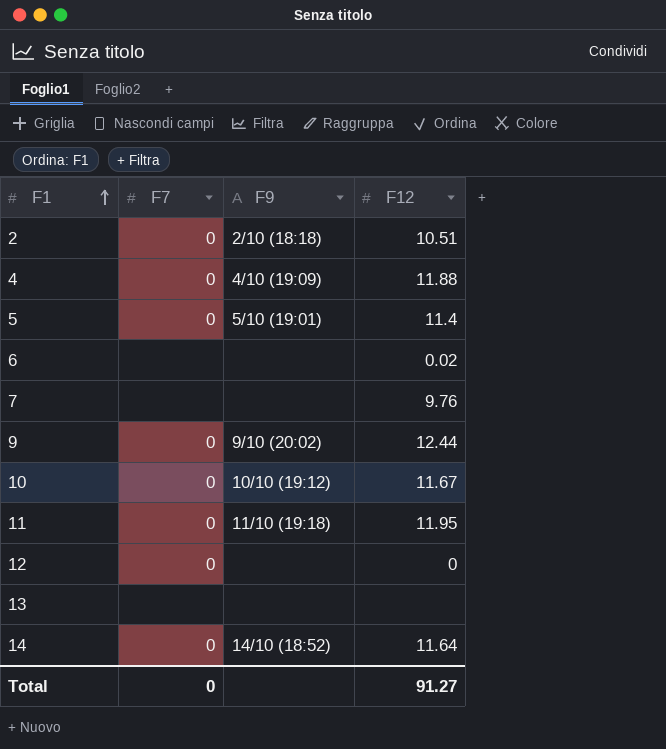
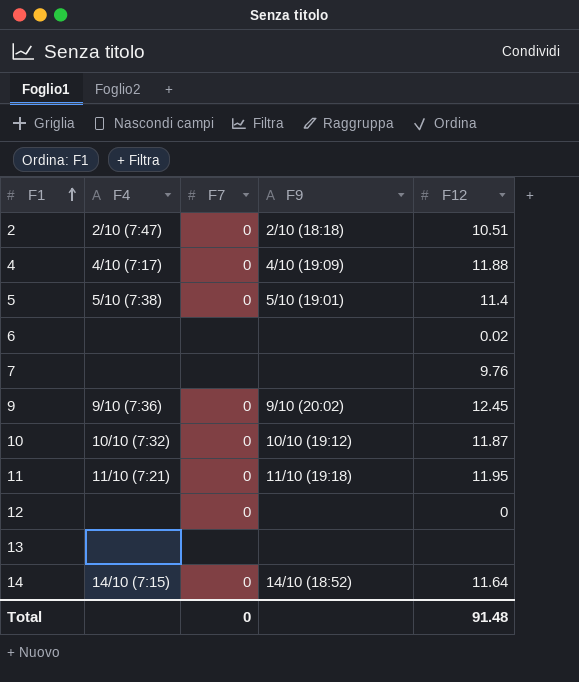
column F4 | position: none -> 2
9 | F12: 12.44 -> 12.45
10 | F12: 11.67 -> 11.87
Total | F12: 91.27 -> 91.48

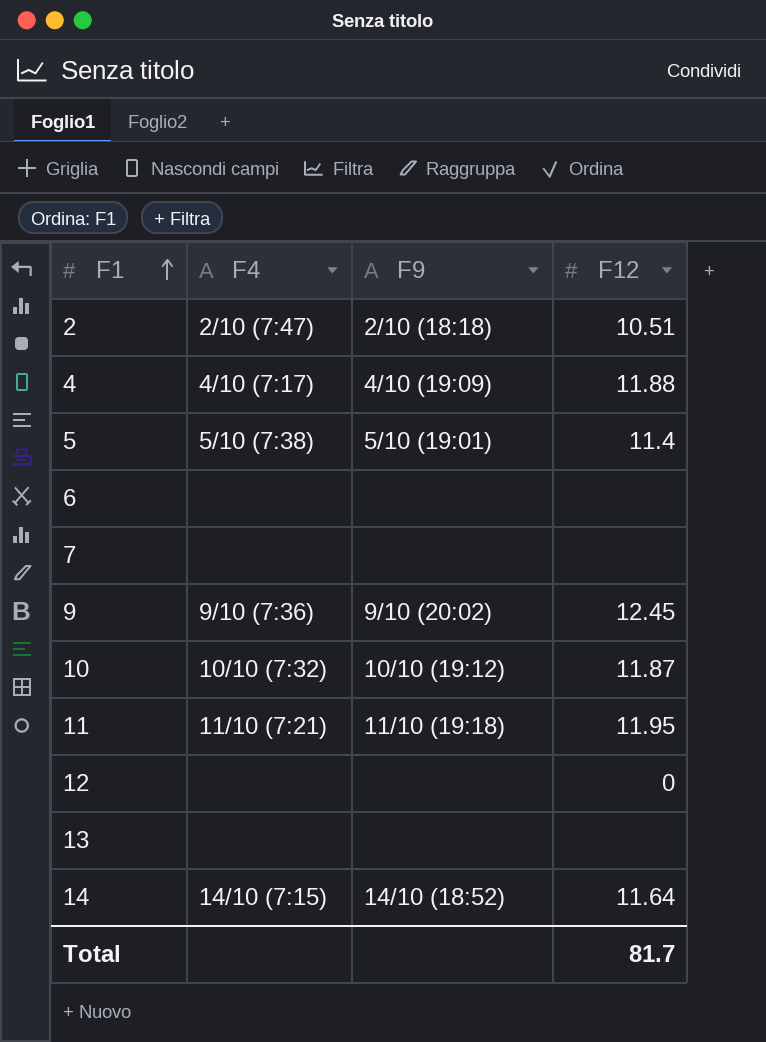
column F7 | position: 3 -> none
6 | F12: 0.02 -> none
7 | F12: 9.76 -> none
Total | F12: 91.48 -> 81.7

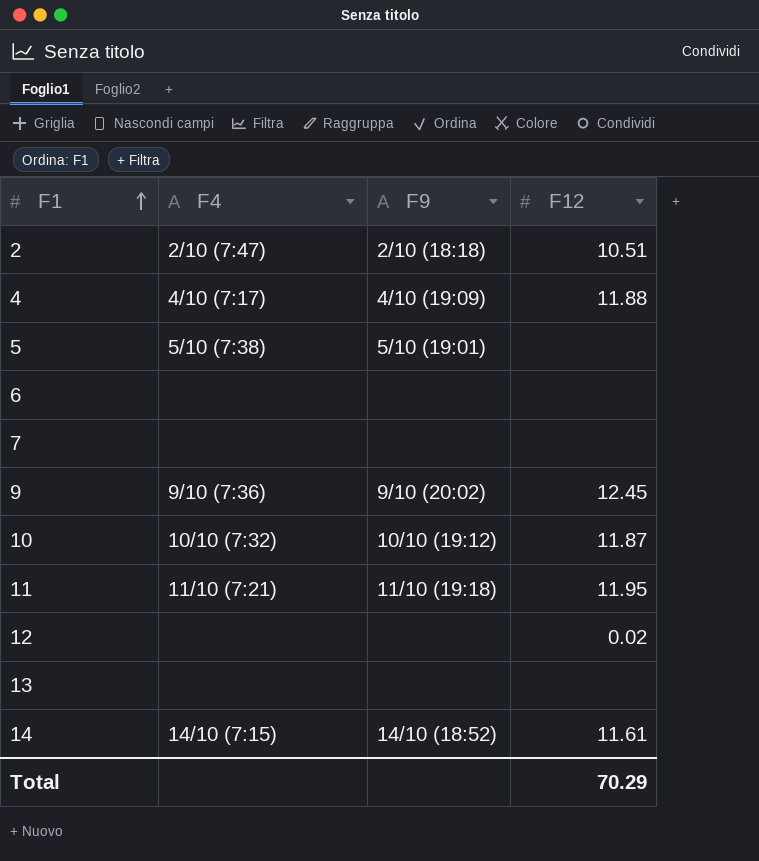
5 | F12: 11.4 -> none
12 | F12: 0 -> 0.02
14 | F12: 11.64 -> 11.61
Total | F12: 81.7 -> 70.29

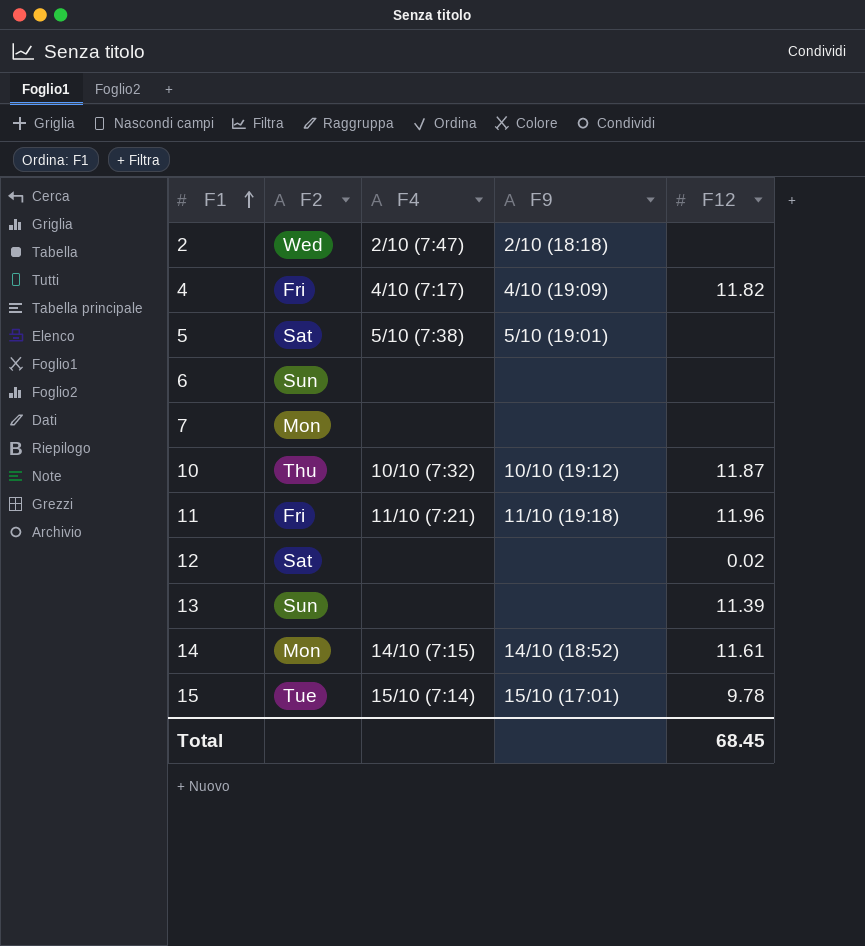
column F2 | position: none -> 2
row 9: 9/10 (7:36) | 9/10 (20:02) | 12.45 -> none
2 | F12: 10.51 -> none
4 | F12: 11.88 -> 11.82
11 | F12: 11.95 -> 11.96
13 | F12: none -> 11.39
row 15: none -> Tue | 15/10 (7:14) | 15/10 (17:01) | 9.78
Total | F12: 70.29 -> 68.45

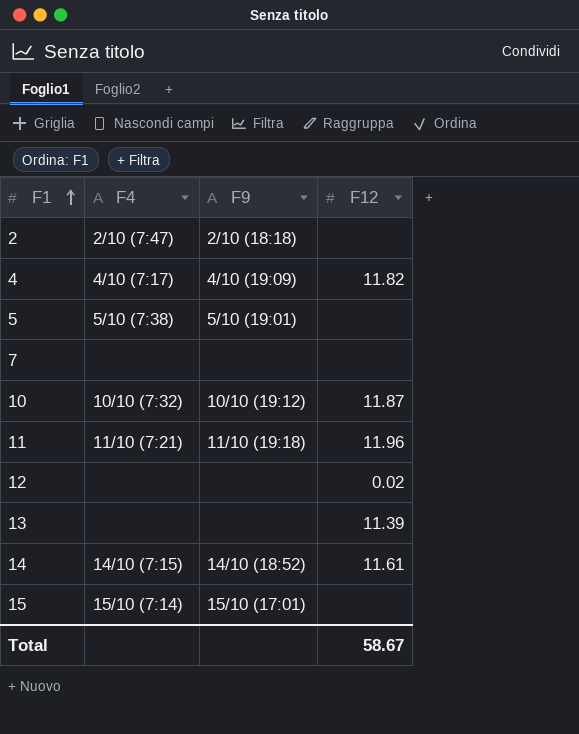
column F2 | position: 2 -> none
row 6: Sun | none | none | none -> none
15 | F12: 9.78 -> none
Total | F12: 68.45 -> 58.67

